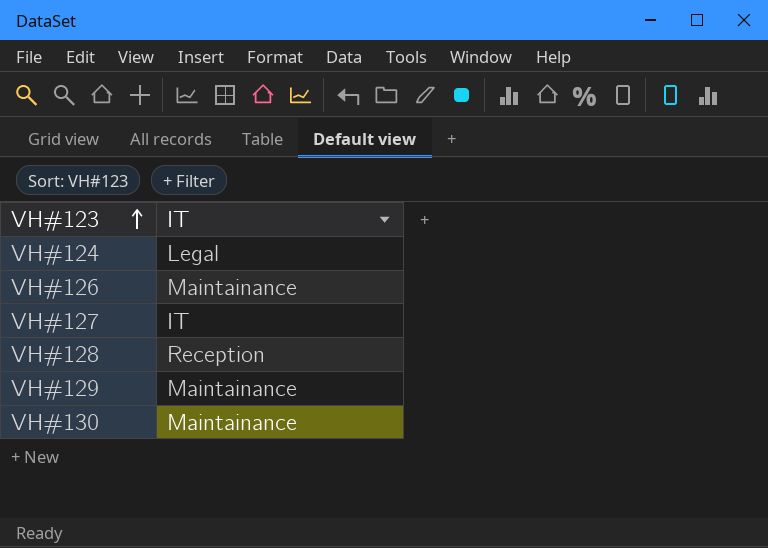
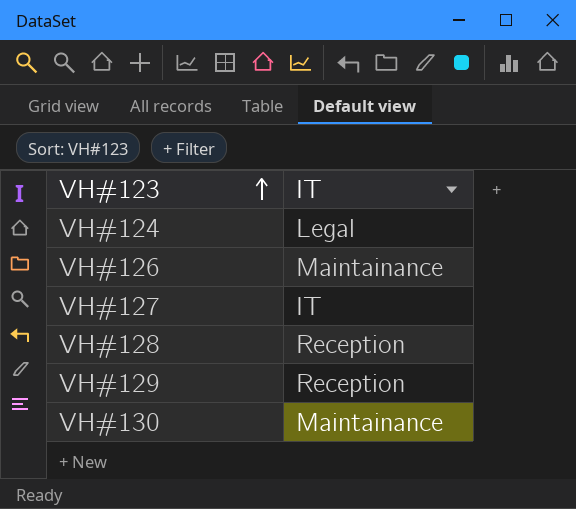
VH#129 | IT: Maintainance -> Reception

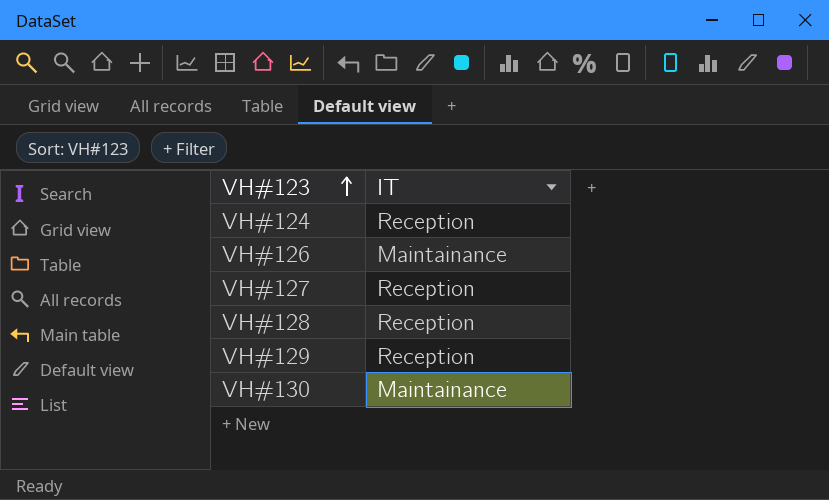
VH#124 | IT: Legal -> Reception
VH#127 | IT: IT -> Reception

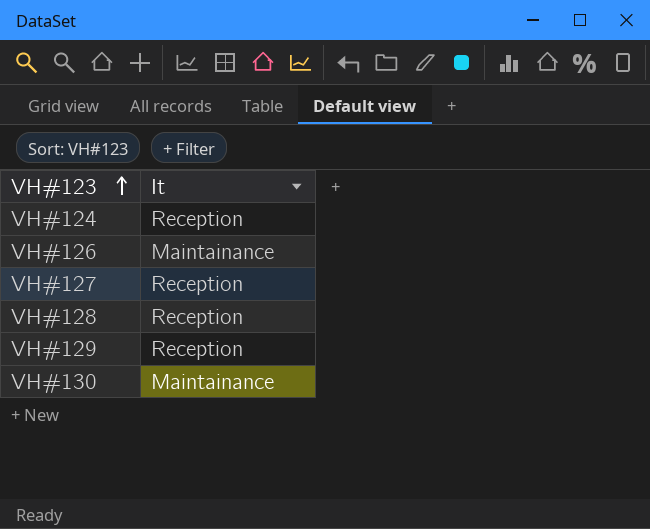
column name: IT -> It

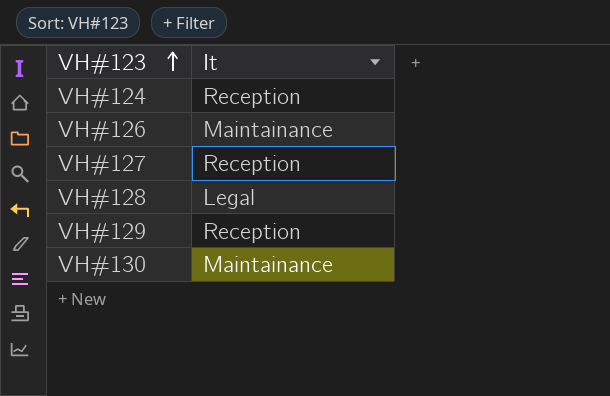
VH#128 | It: Reception -> Legal

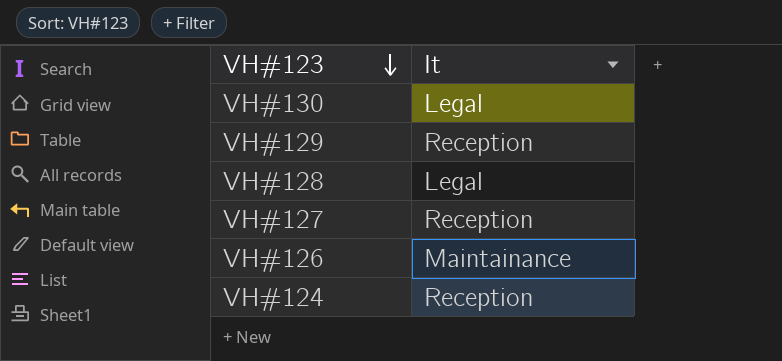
row order: VH#123 ascending -> VH#123 descending
VH#130 | It: Maintainance -> Legal

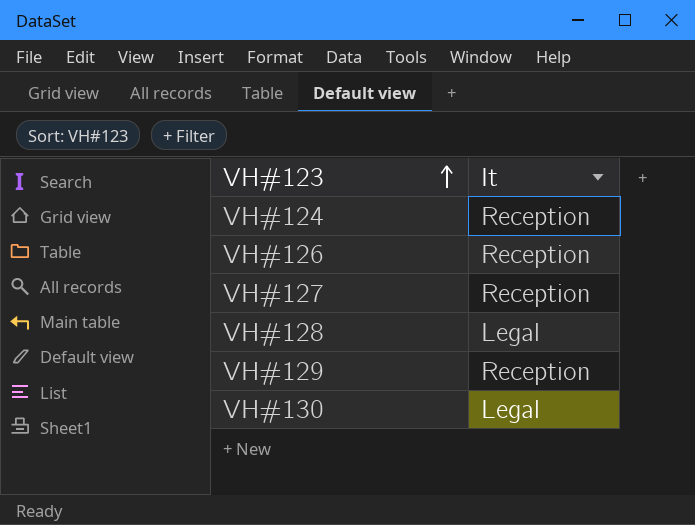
row order: VH#123 descending -> VH#123 ascending
VH#126 | It: Maintainance -> Reception

